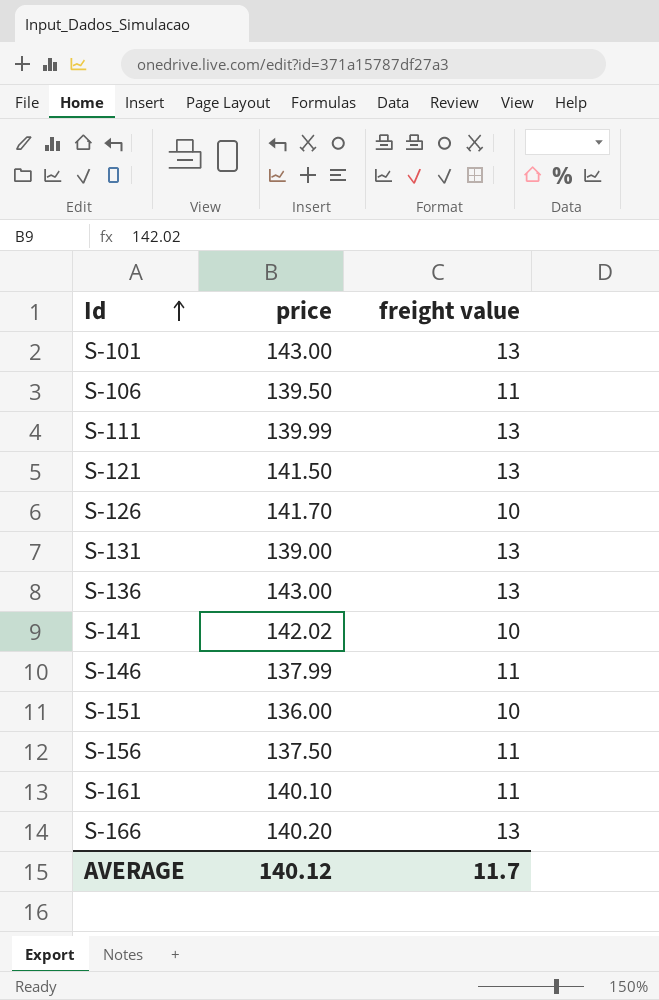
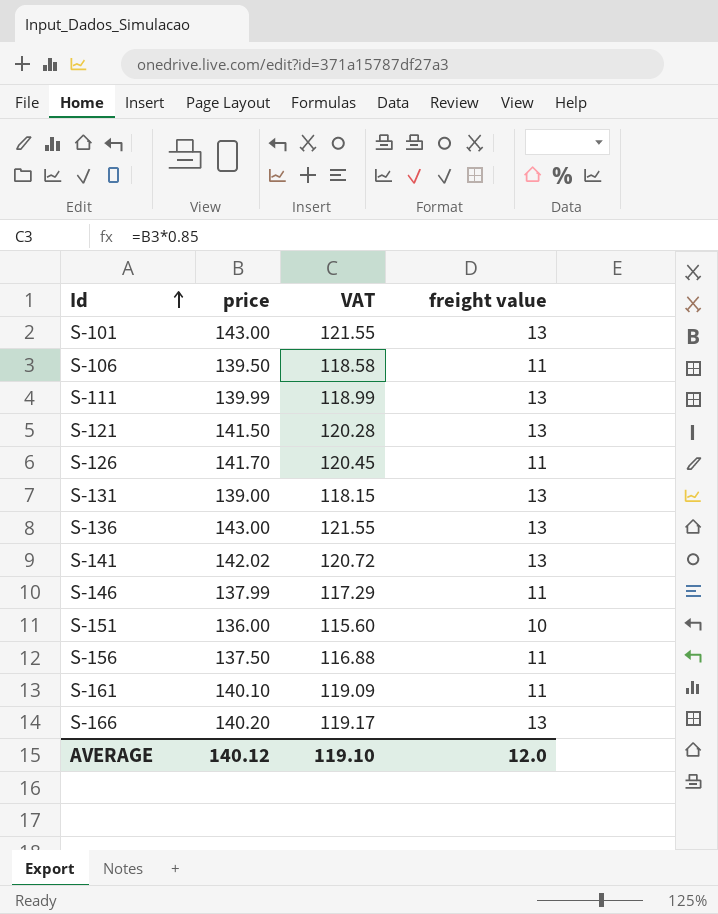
column VAT | formula: none -> [price] * 0.85
S-126 | freight value: 10 -> 11
S-141 | freight value: 10 -> 13
AVERAGE | freight value: 11.7 -> 12.0

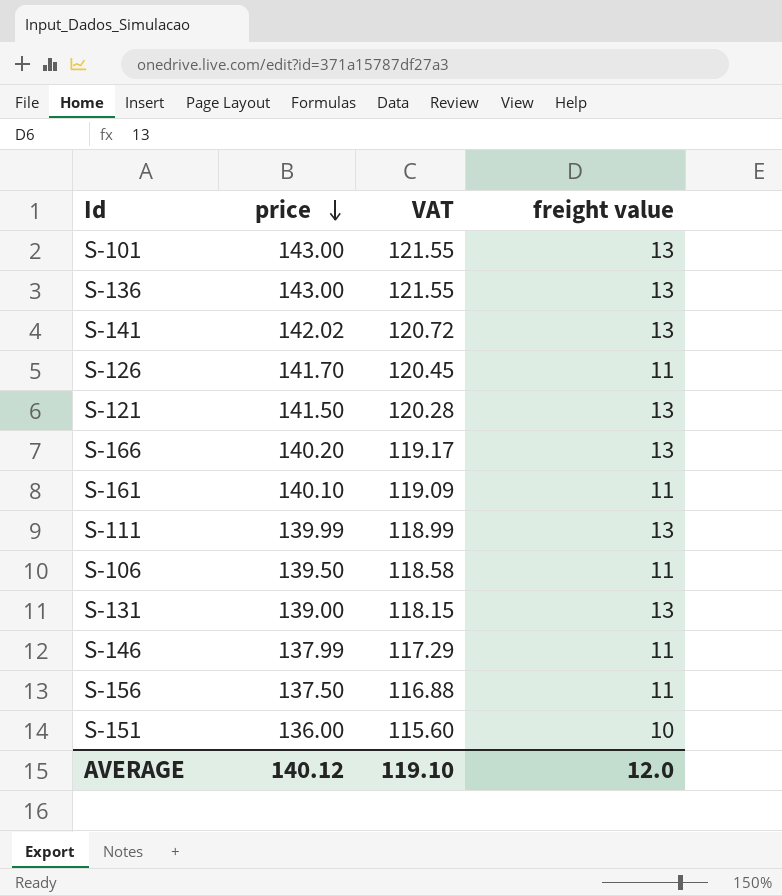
row order: Id ascending -> price descending

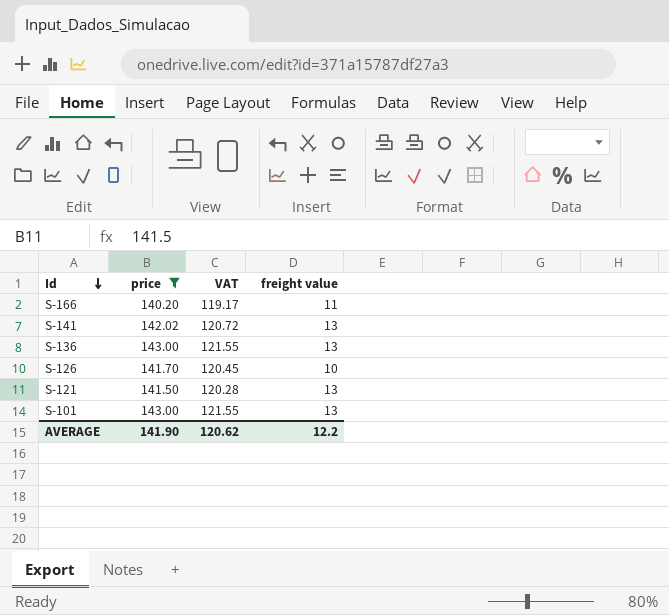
filter: none -> price >= 140.20
row order: price descending -> Id descending
S-166 | freight value: 13 -> 11
S-126 | freight value: 11 -> 10
AVERAGE | price: 140.12 -> 141.90
AVERAGE | VAT: 119.10 -> 120.62
AVERAGE | freight value: 12.0 -> 12.2

